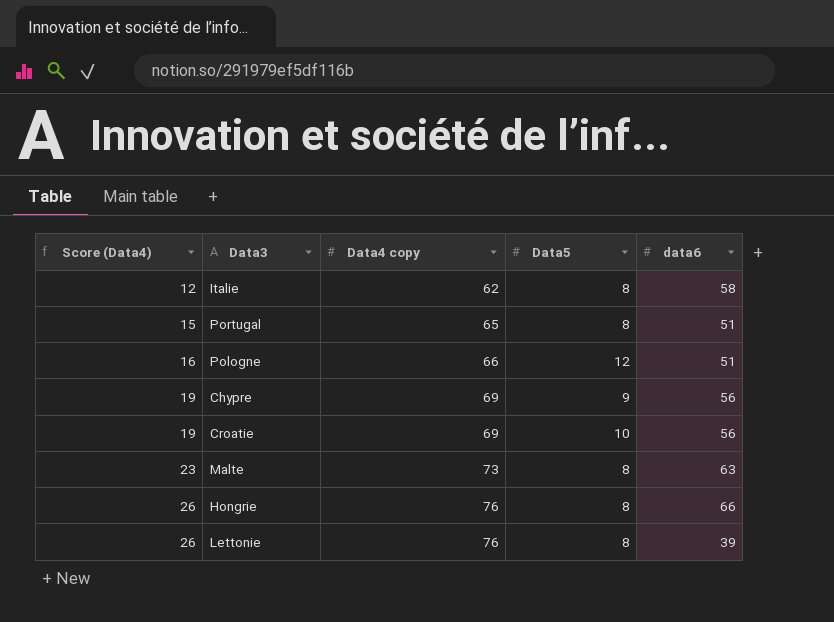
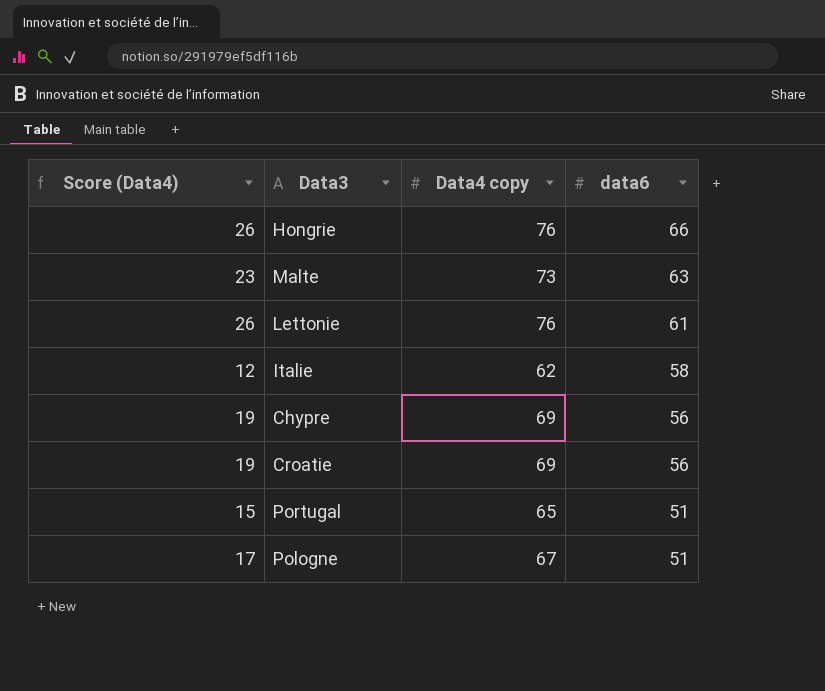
row order: Score (Data4) ascending -> data6 descending
column Data5 | position: 4 -> none
Lettonie | data6: 39 -> 61
Pologne | Score (Data4): 16 -> 17
Pologne | Data4 copy: 66 -> 67

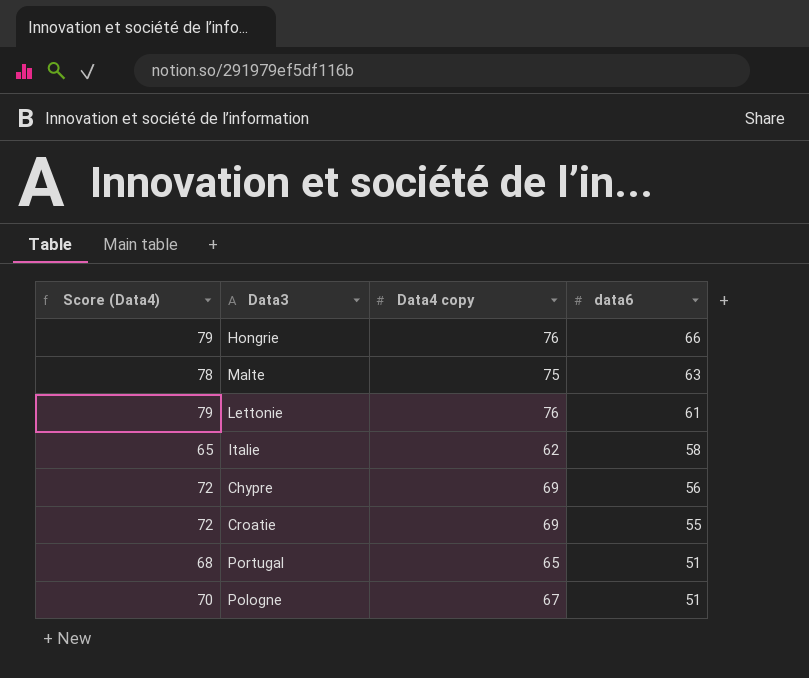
column Score (Data4) | formula: [Data4 copy] - 50 -> [Data4 copy] + 3
Malte | Data4 copy: 73 -> 75
Croatie | data6: 56 -> 55

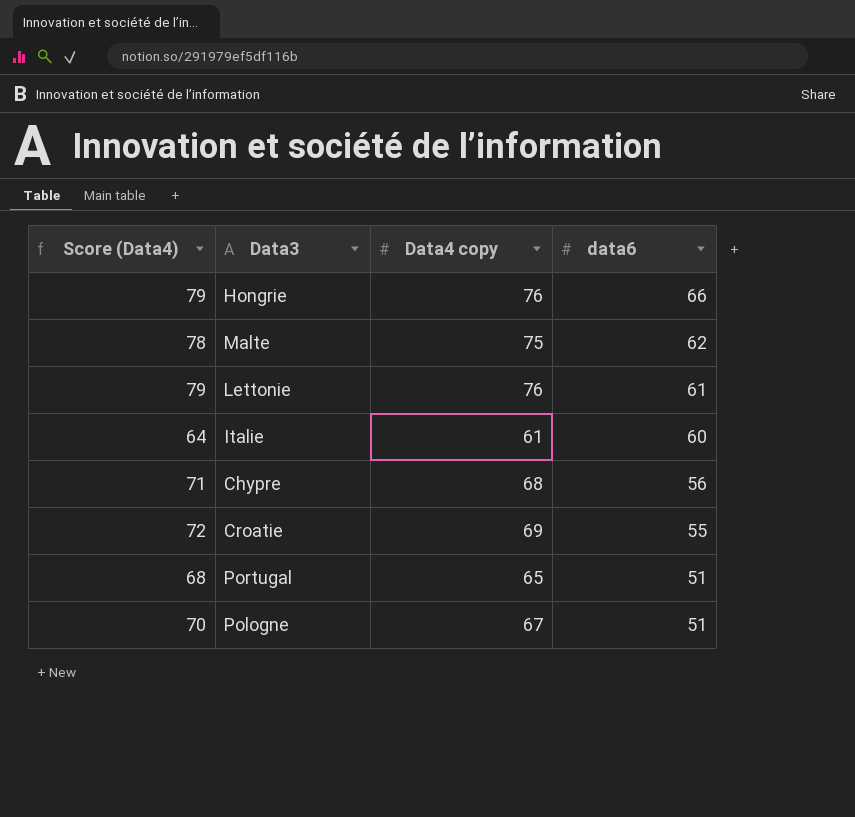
Malte | data6: 63 -> 62
Italie | Score (Data4): 65 -> 64
Italie | Data4 copy: 62 -> 61
Italie | data6: 58 -> 60
Chypre | Score (Data4): 72 -> 71
Chypre | Data4 copy: 69 -> 68

